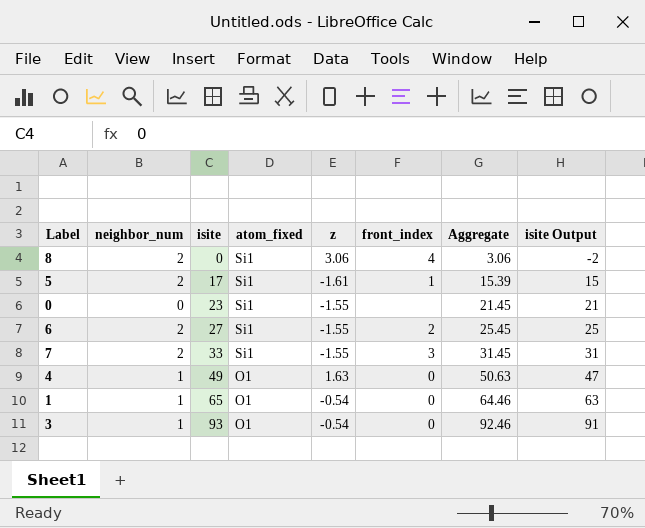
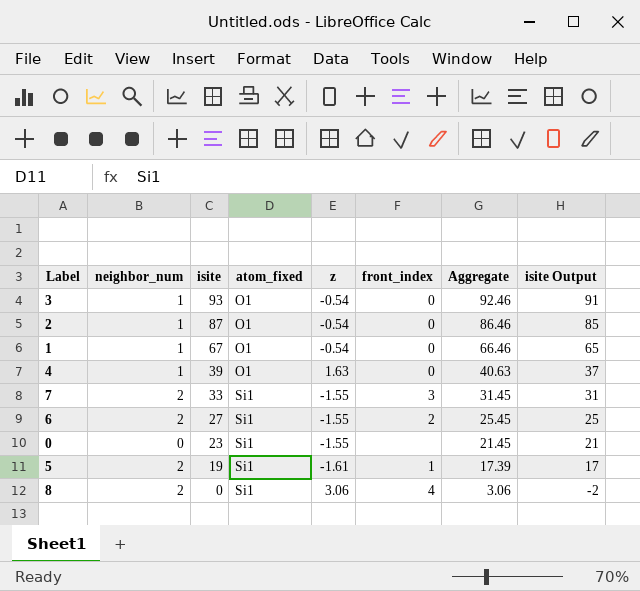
row order: isite ascending -> isite descending
row 2: none -> 1 | 87 | O1 | -0.54 | 0 | 86.46 | 85
1 | isite: 65 -> 67
1 | Aggregate: 64.46 -> 66.46
1 | isite Output: 63 -> 65
4 | isite: 49 -> 39
4 | Aggregate: 50.63 -> 40.63
4 | isite Output: 47 -> 37
5 | isite: 17 -> 19
5 | Aggregate: 15.39 -> 17.39
5 | isite Output: 15 -> 17

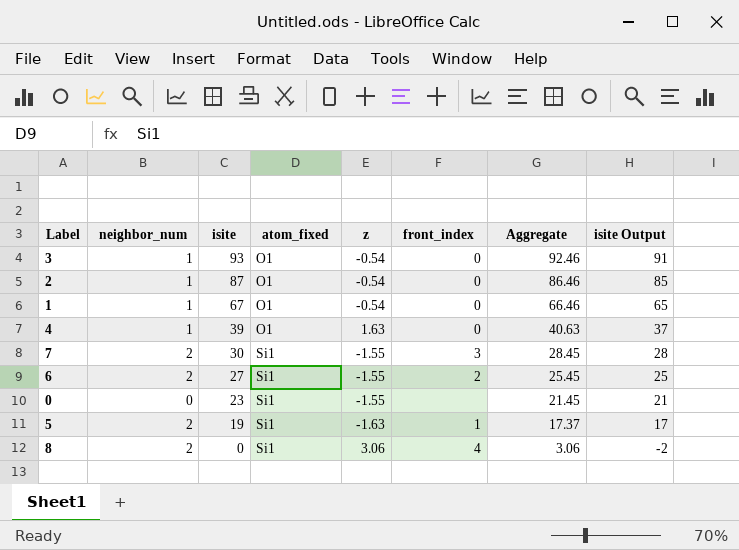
7 | isite: 33 -> 30
7 | Aggregate: 31.45 -> 28.45
7 | isite Output: 31 -> 28
5 | z: -1.61 -> -1.63
5 | Aggregate: 17.39 -> 17.37

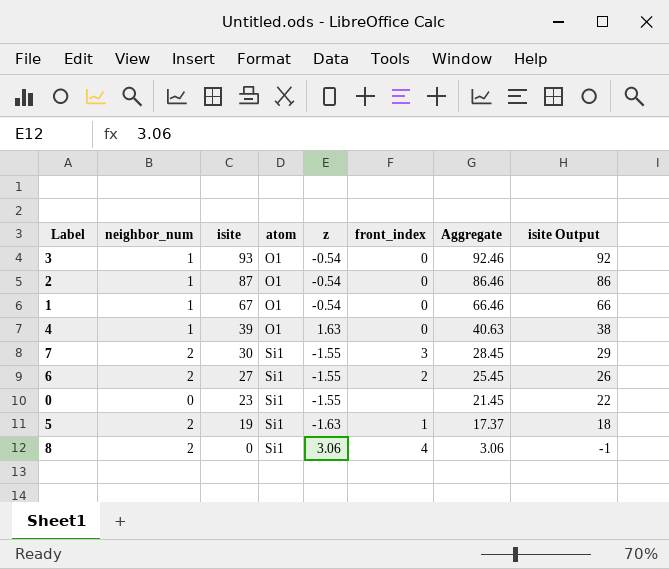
column name: atom_fixed -> atom
column isite Output | formula: [isite] - 2 -> [isite] - 1

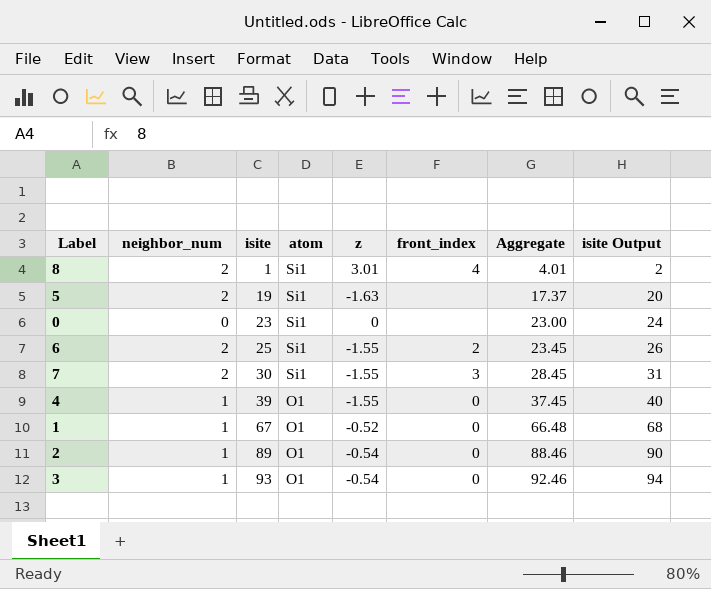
row order: isite descending -> isite ascending
column isite Output | formula: [isite] - 1 -> [isite] + 1
8 | isite: 0 -> 1
8 | z: 3.06 -> 3.01
8 | Aggregate: 3.06 -> 4.01
5 | front_index: 1 -> none
0 | z: -1.55 -> 0
0 | Aggregate: 21.45 -> 23.00
6 | isite: 27 -> 25
6 | Aggregate: 25.45 -> 23.45
4 | z: 1.63 -> -1.55
4 | Aggregate: 40.63 -> 37.45
1 | z: -0.54 -> -0.52
1 | Aggregate: 66.46 -> 66.48
2 | isite: 87 -> 89
2 | Aggregate: 86.46 -> 88.46

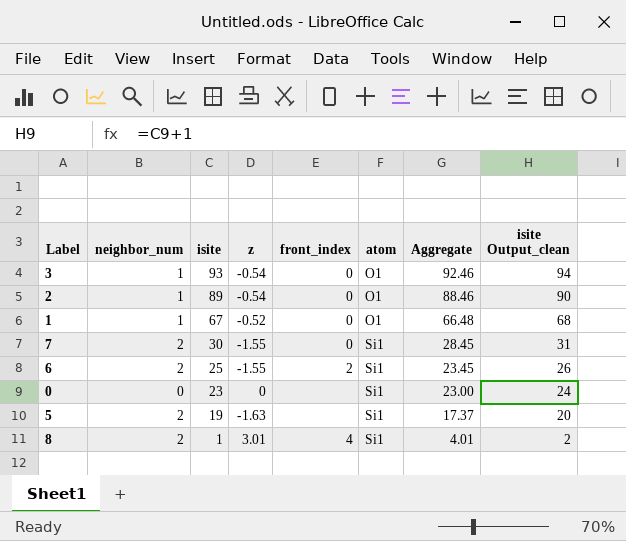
row order: isite ascending -> isite descending
column atom | position: 4 -> 6
column name: isite Output -> isite Output_clean
row 4: 1 | 39 | O1 | -1.55 | 0 | 37.45 | 40 -> none
7 | front_index: 3 -> 0

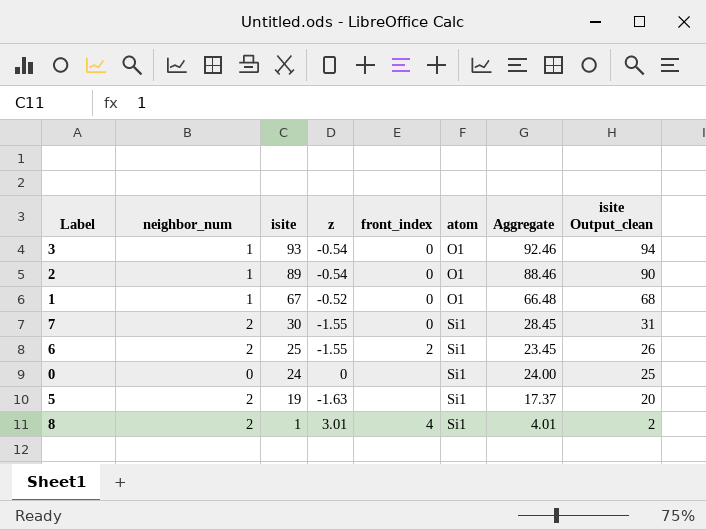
0 | isite: 23 -> 24
0 | Aggregate: 23.00 -> 24.00
0 | isite Output_clean: 24 -> 25

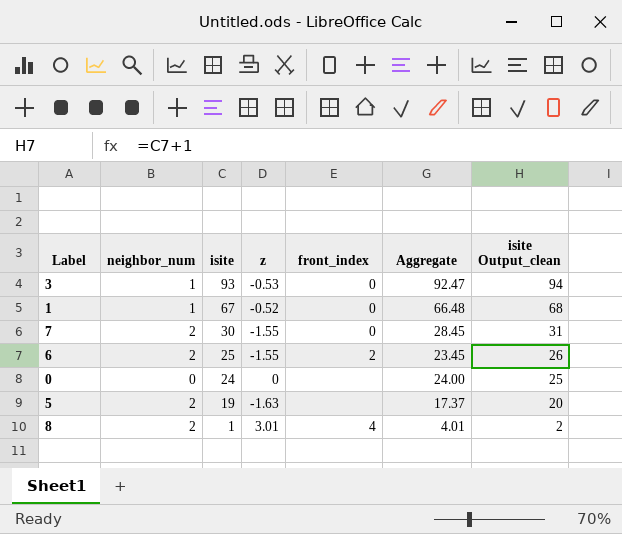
column atom | position: 6 -> none
row 2: 1 | 89 | -0.54 | 0 | O1 | 88.46 | 90 -> none
3 | z: -0.54 -> -0.53
3 | Aggregate: 92.46 -> 92.47

